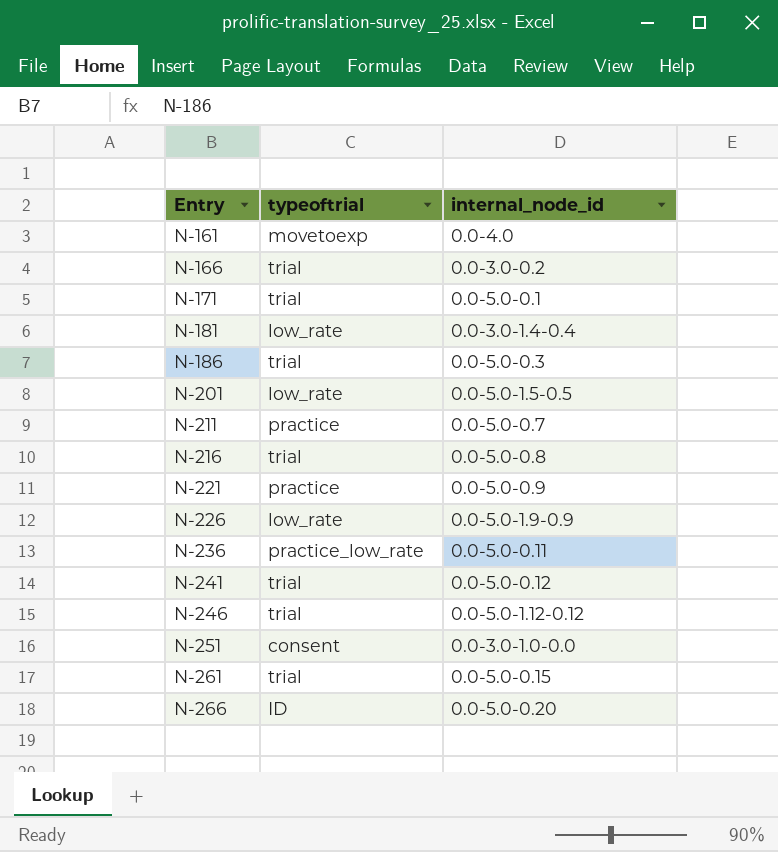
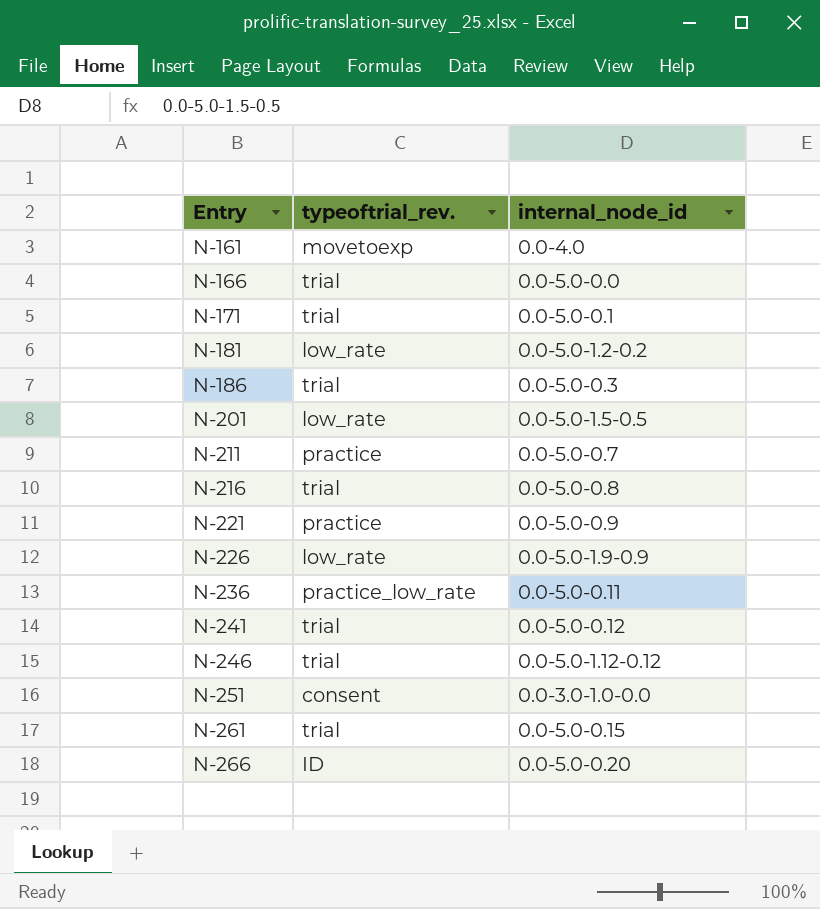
column name: typeoftrial -> typeoftrial_rev.
N-166 | internal_node_id: 0.0-3.0-0.2 -> 0.0-5.0-0.0
N-181 | internal_node_id: 0.0-3.0-1.4-0.4 -> 0.0-5.0-1.2-0.2

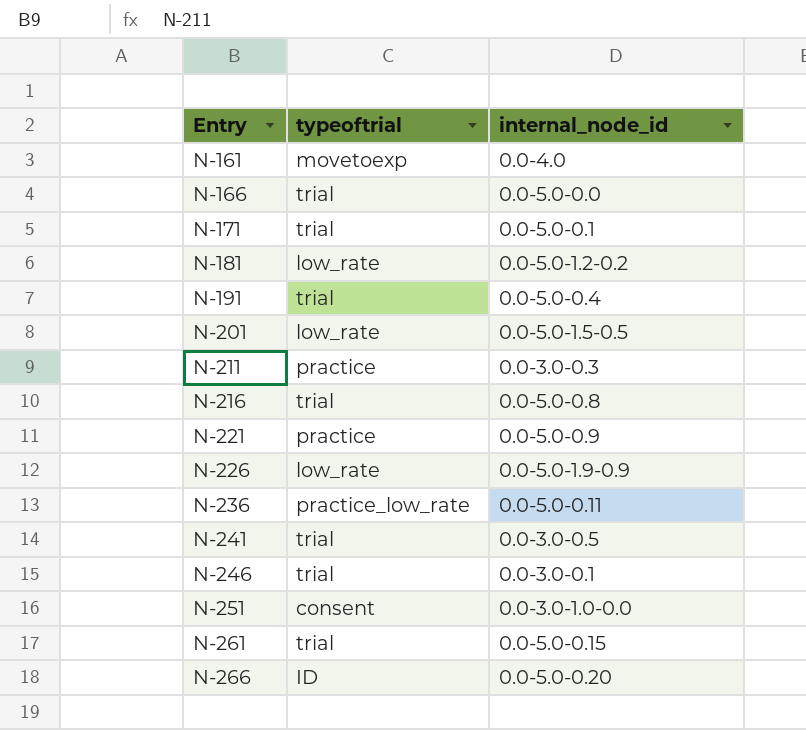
column name: typeoftrial_rev. -> typeoftrial
row N-186: trial | 0.0-5.0-0.3 -> none
row N-191: none -> trial | 0.0-5.0-0.4
N-211 | internal_node_id: 0.0-5.0-0.7 -> 0.0-3.0-0.3
N-241 | internal_node_id: 0.0-5.0-0.12 -> 0.0-3.0-0.5
N-246 | internal_node_id: 0.0-5.0-1.12-0.12 -> 0.0-3.0-0.1

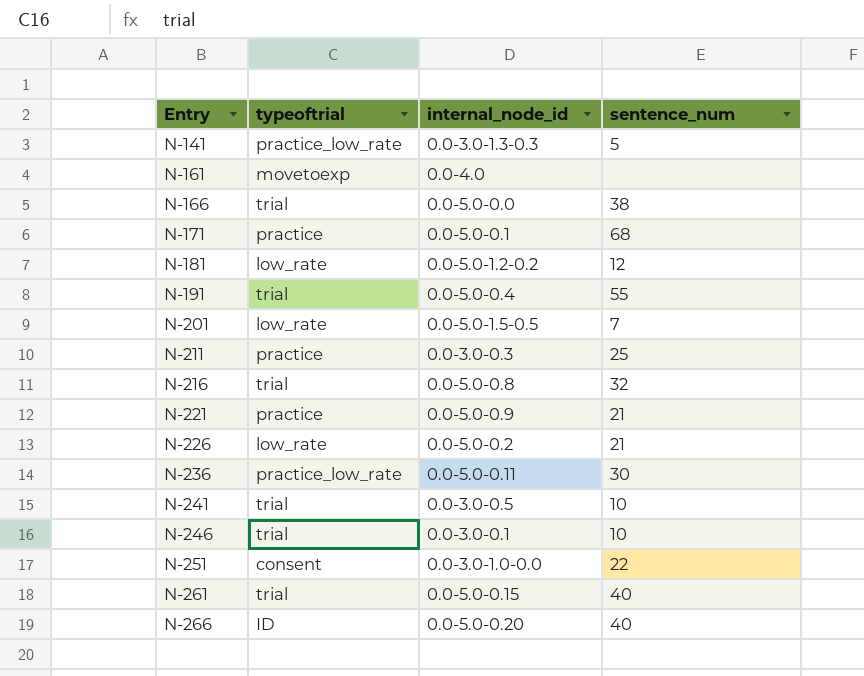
column sentence_num | position: none -> 4
row N-141: none -> practice_low_rate | 0.0-3.0-1.3-0.3 | 5
N-171 | typeoftrial: trial -> practice
N-226 | internal_node_id: 0.0-5.0-1.9-0.9 -> 0.0-5.0-0.2

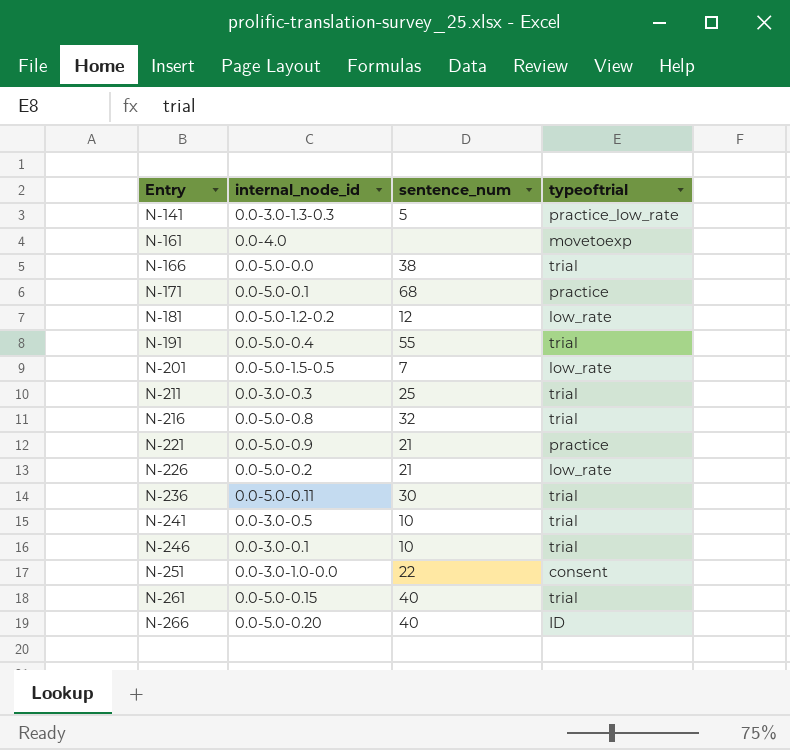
column typeoftrial | position: 2 -> 4
N-211 | typeoftrial: practice -> trial
N-236 | typeoftrial: practice_low_rate -> trial

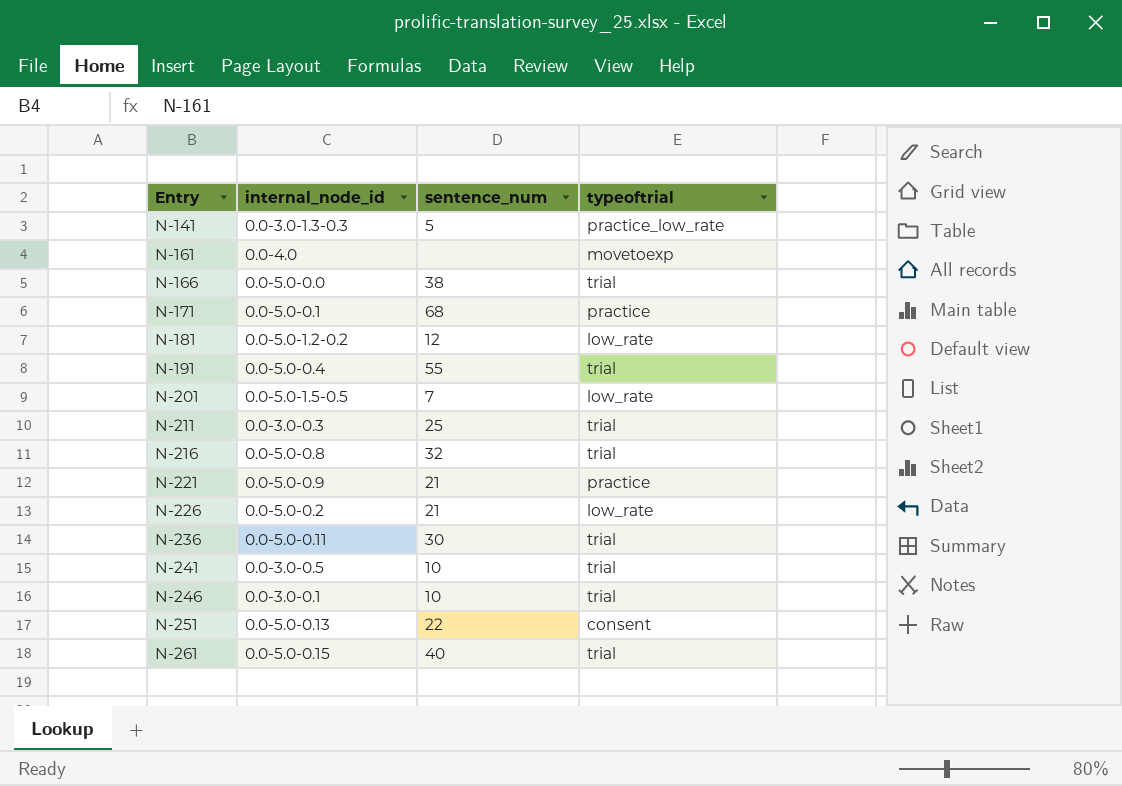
row N-266: 0.0-5.0-0.20 | 40 | ID -> none
N-251 | internal_node_id: 0.0-3.0-1.0-0.0 -> 0.0-5.0-0.13

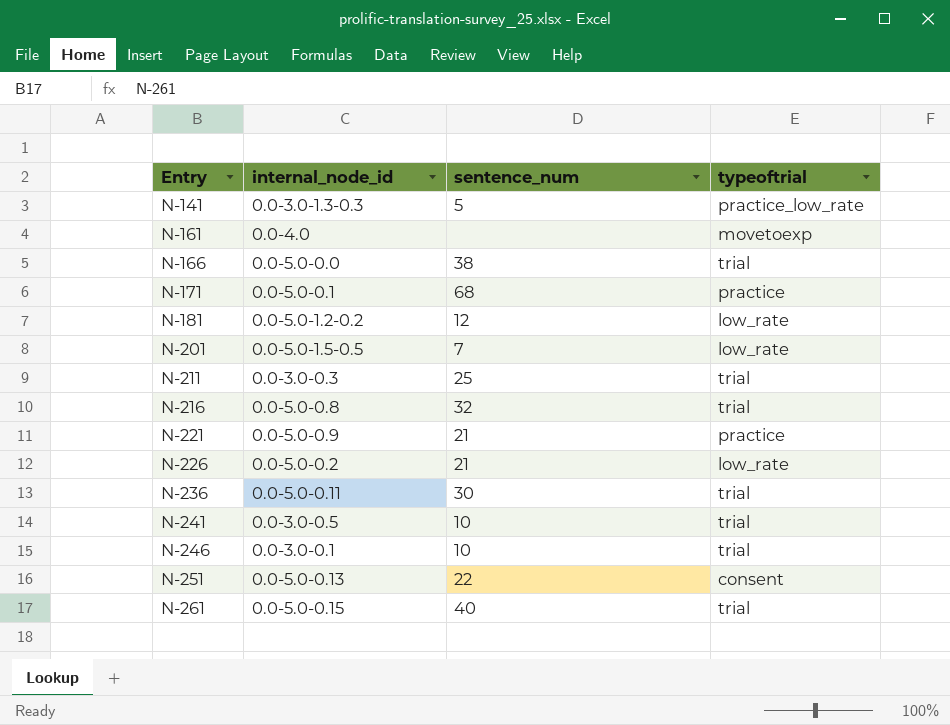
row N-191: 0.0-5.0-0.4 | 55 | trial -> none

